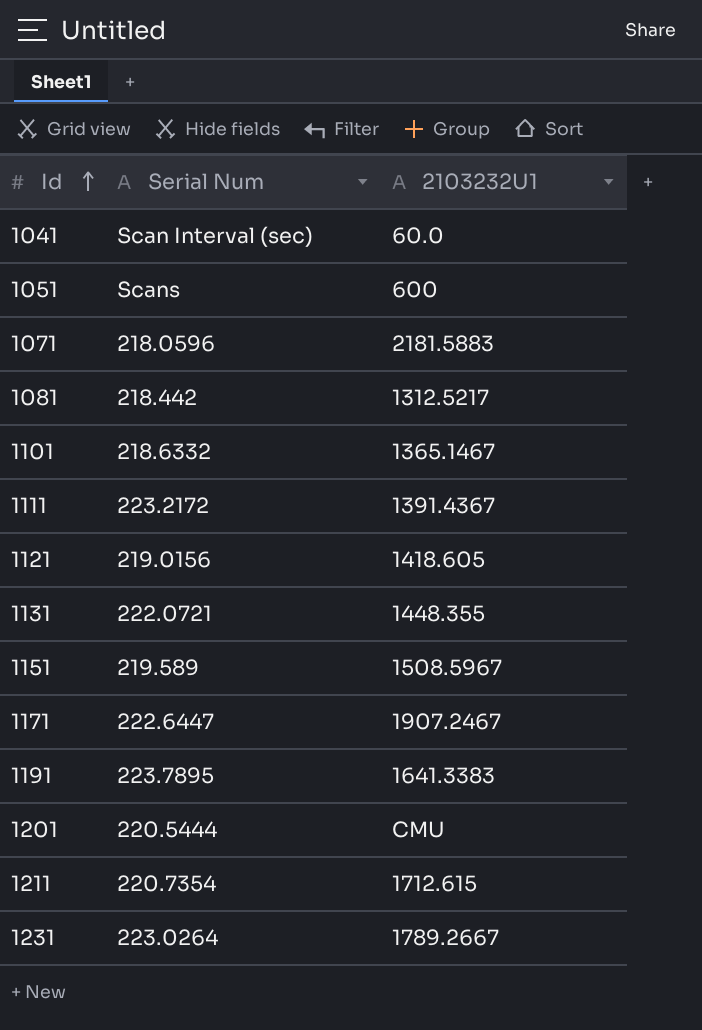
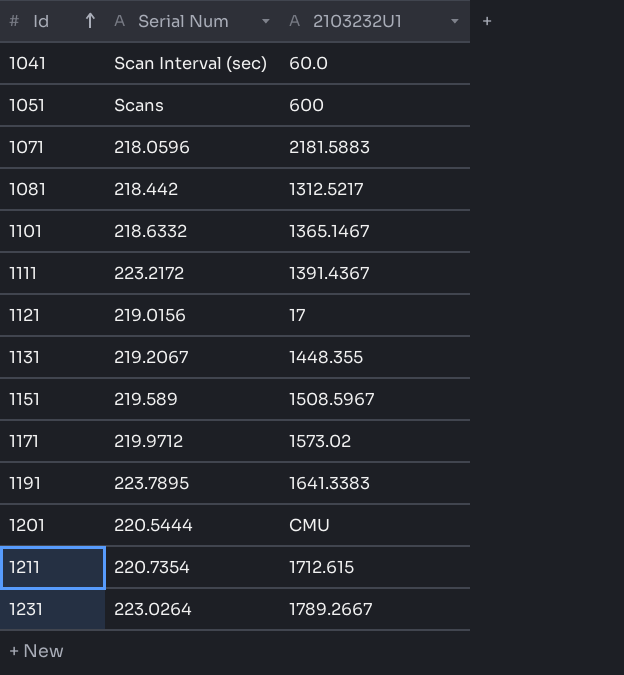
1121 | 2103232U1: 1418.605 -> 17
1131 | Serial Num: 222.0721 -> 219.2067
1171 | Serial Num: 222.6447 -> 219.9712
1171 | 2103232U1: 1907.2467 -> 1573.02

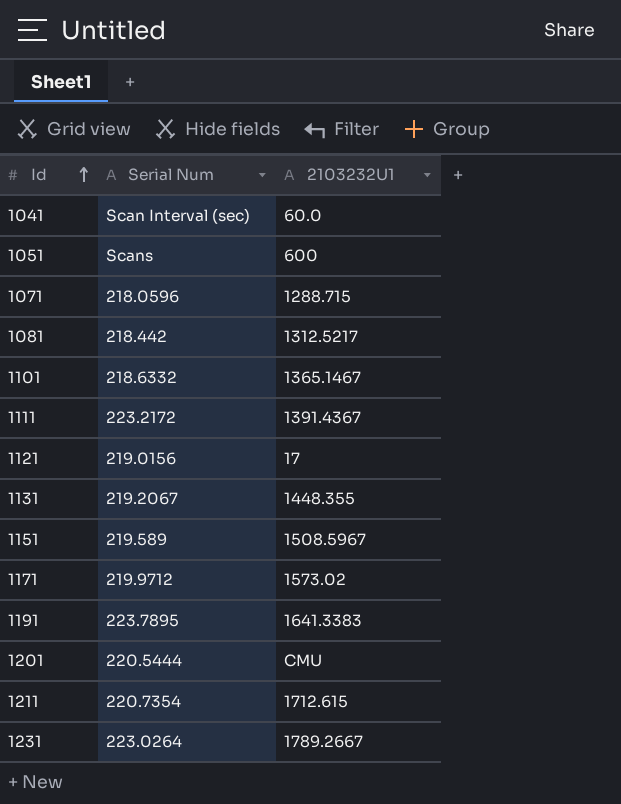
1071 | 2103232U1: 2181.5883 -> 1288.715

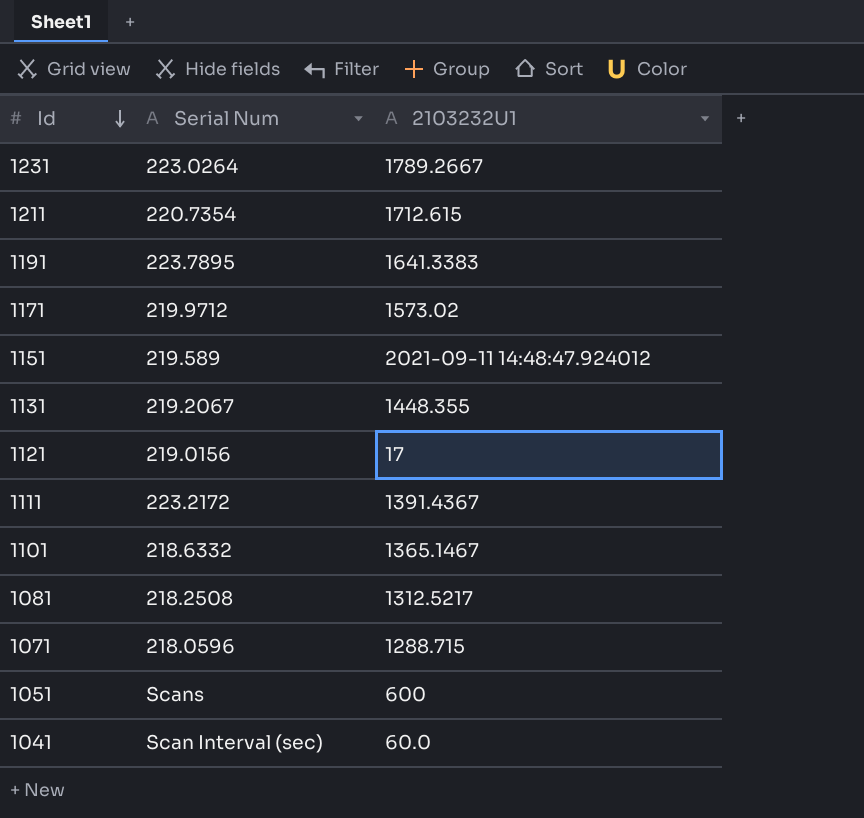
row order: Id ascending -> Id descending
row 1201: 220.5444 | CMU -> none
1151 | 2103232U1: 1508.5967 -> 2021-09-11 14:48:47.924012
1081 | Serial Num: 218.442 -> 218.2508

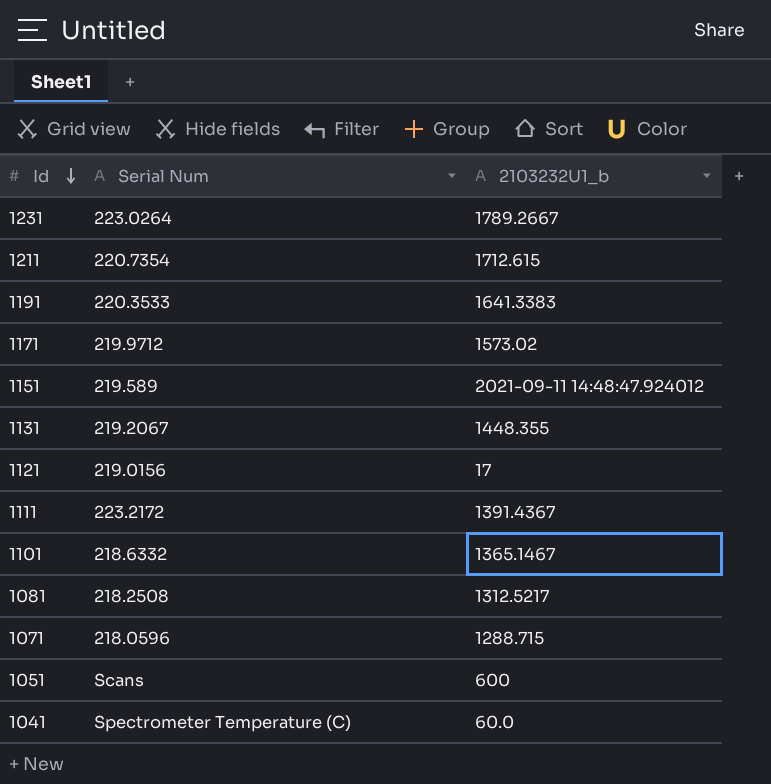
column name: 2103232U1 -> 2103232U1_b
1191 | Serial Num: 223.7895 -> 220.3533
1041 | Serial Num: Scan Interval (sec) -> Spectrometer Temperature (C)

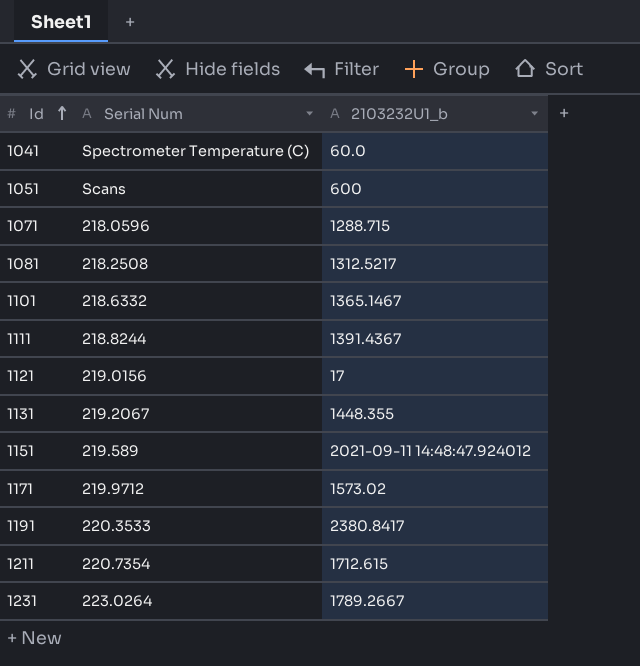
row order: Id descending -> Id ascending
1111 | Serial Num: 223.2172 -> 218.8244
1191 | 2103232U1_b: 1641.3383 -> 2380.8417

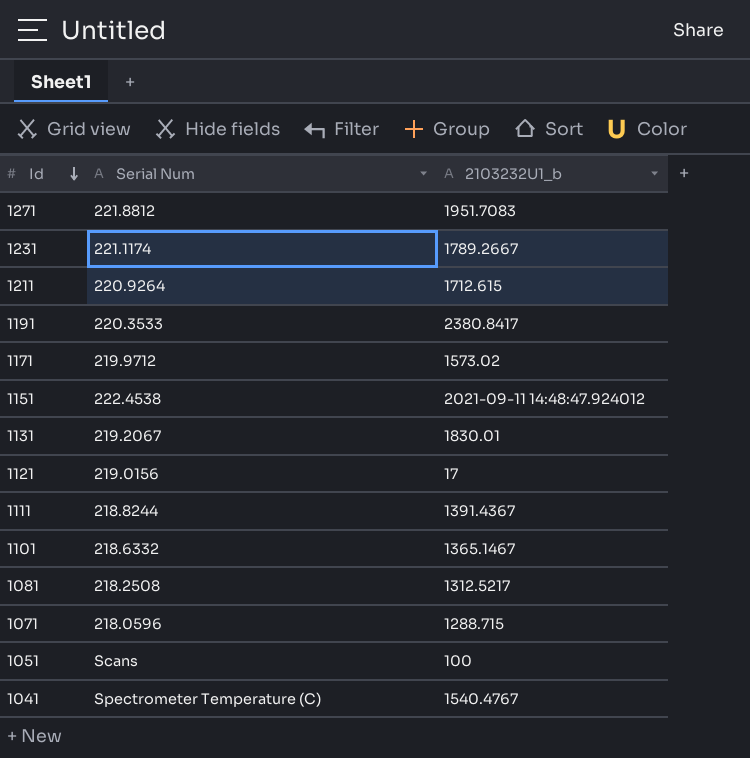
row order: Id ascending -> Id descending
row 1271: none -> 221.8812 | 1951.7083
1231 | Serial Num: 223.0264 -> 221.1174
1211 | Serial Num: 220.7354 -> 220.9264
1151 | Serial Num: 219.589 -> 222.4538
1131 | 2103232U1_b: 1448.355 -> 1830.01
1051 | 2103232U1_b: 600 -> 100
1041 | 2103232U1_b: 60.0 -> 1540.4767

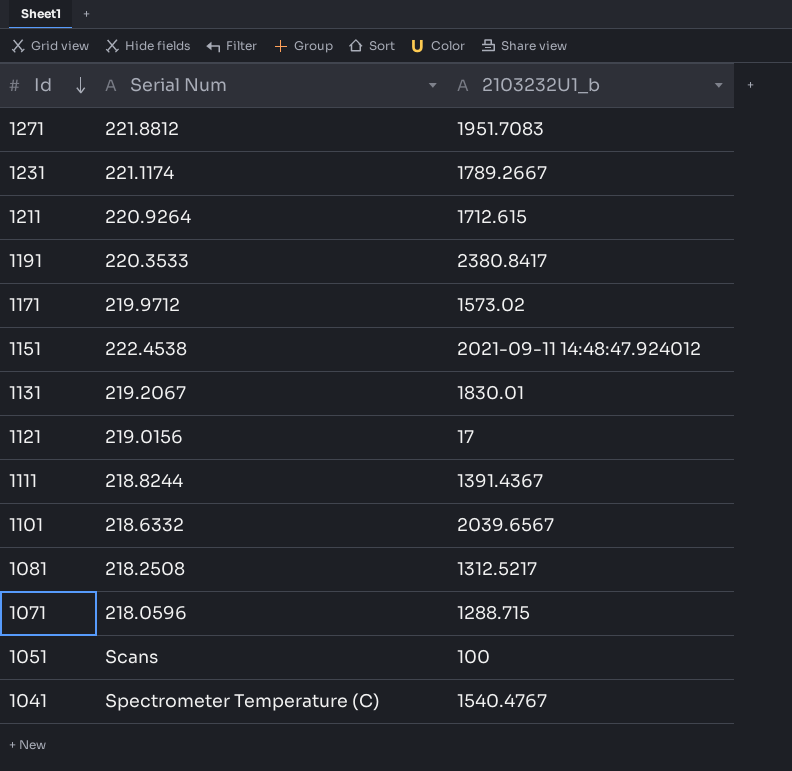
1101 | 2103232U1_b: 1365.1467 -> 2039.6567

